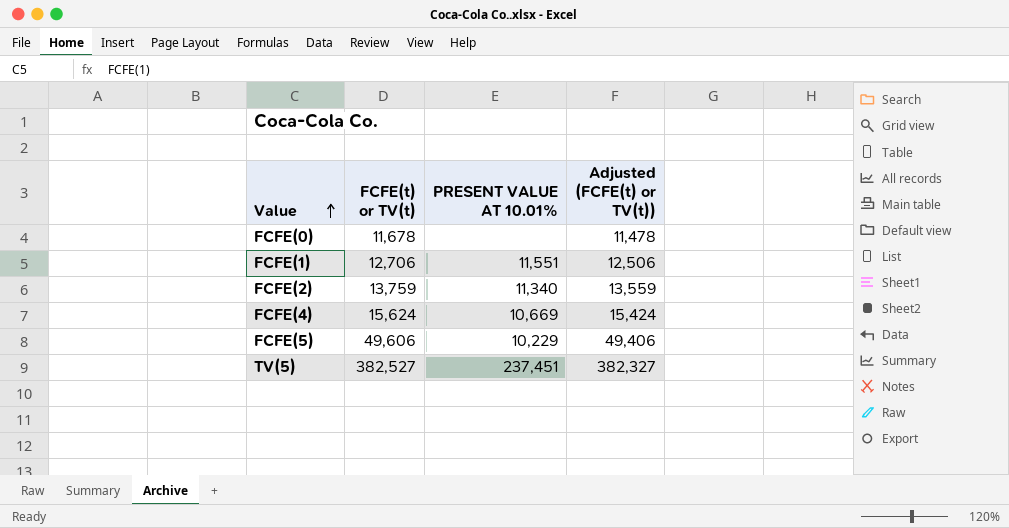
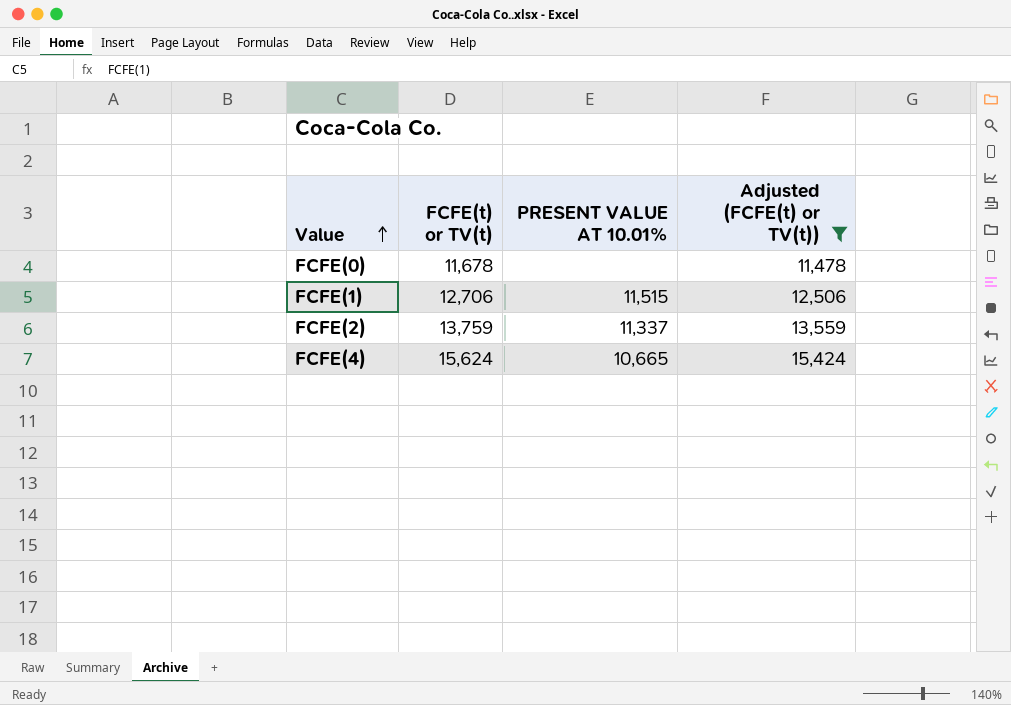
filter: none -> Adjusted (FCFE(t) or TV(t)) <= 15,424
FCFE(1) | PRESENT VALUE AT 10.01%: 11,551 -> 11,515
FCFE(2) | PRESENT VALUE AT 10.01%: 11,340 -> 11,337
FCFE(4) | PRESENT VALUE AT 10.01%: 10,669 -> 10,665

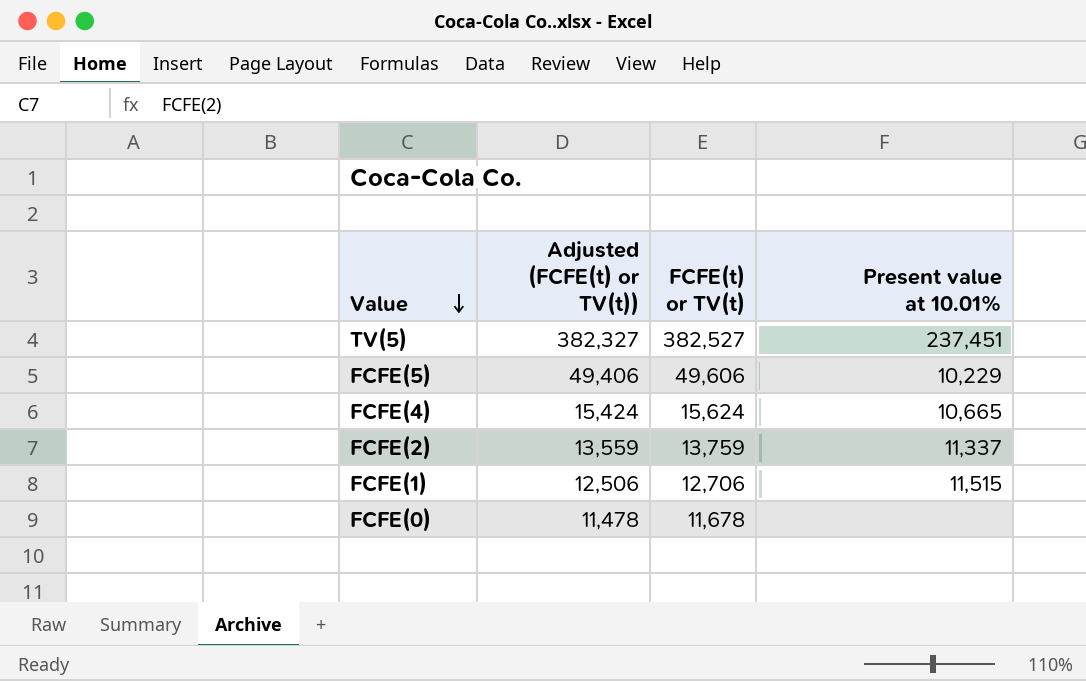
filter: Adjusted (FCFE(t) or TV(t)) <= 15,424 -> none
row order: Value ascending -> Value descending
column Adjusted (FCFE(t) or TV(t)) | position: 4 -> 2
column name: PRESENT VALUE AT 10.01% -> Present value at 10.01%

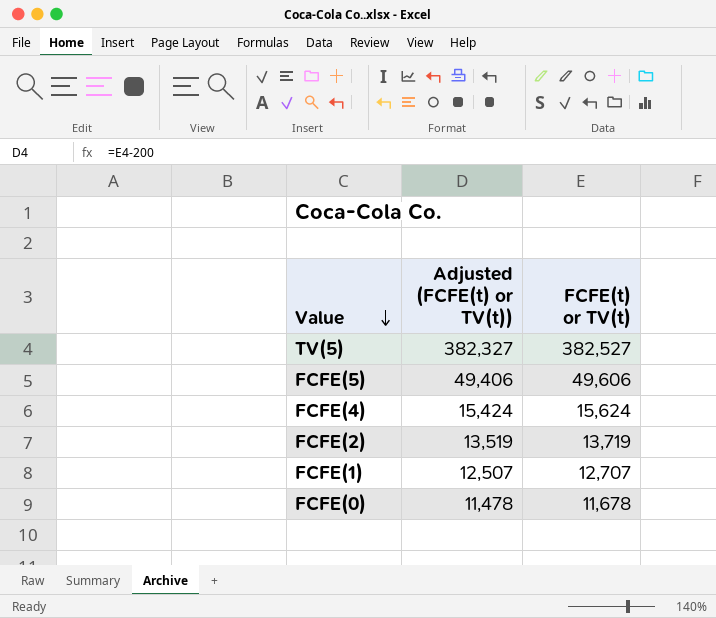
column Present value at 10.01% | position: 4 -> none
FCFE(2) | Adjusted (FCFE(t) or TV(t)): 13,559 -> 13,519
FCFE(2) | FCFE(t) or TV(t): 13,759 -> 13,719
FCFE(1) | Adjusted (FCFE(t) or TV(t)): 12,506 -> 12,507
FCFE(1) | FCFE(t) or TV(t): 12,706 -> 12,707

